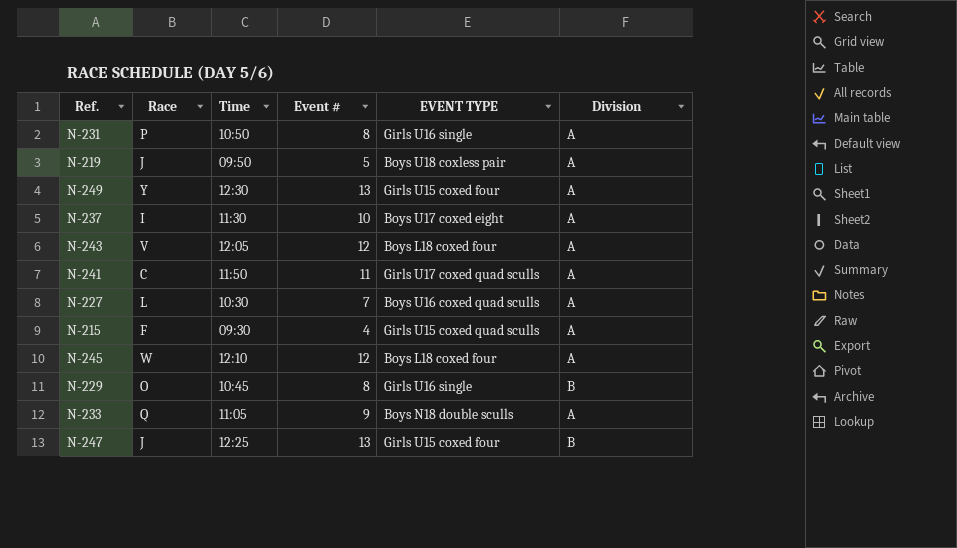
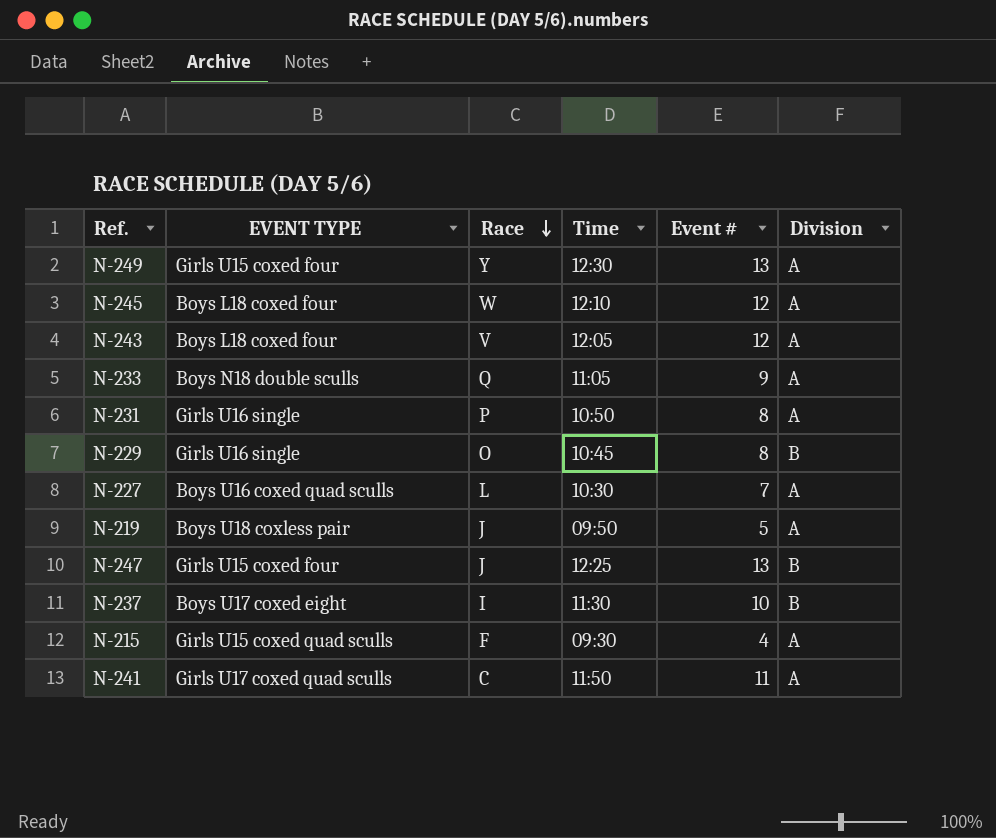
row order: none -> Race descending
column EVENT TYPE | position: 5 -> 2
N-237 | Division: A -> B

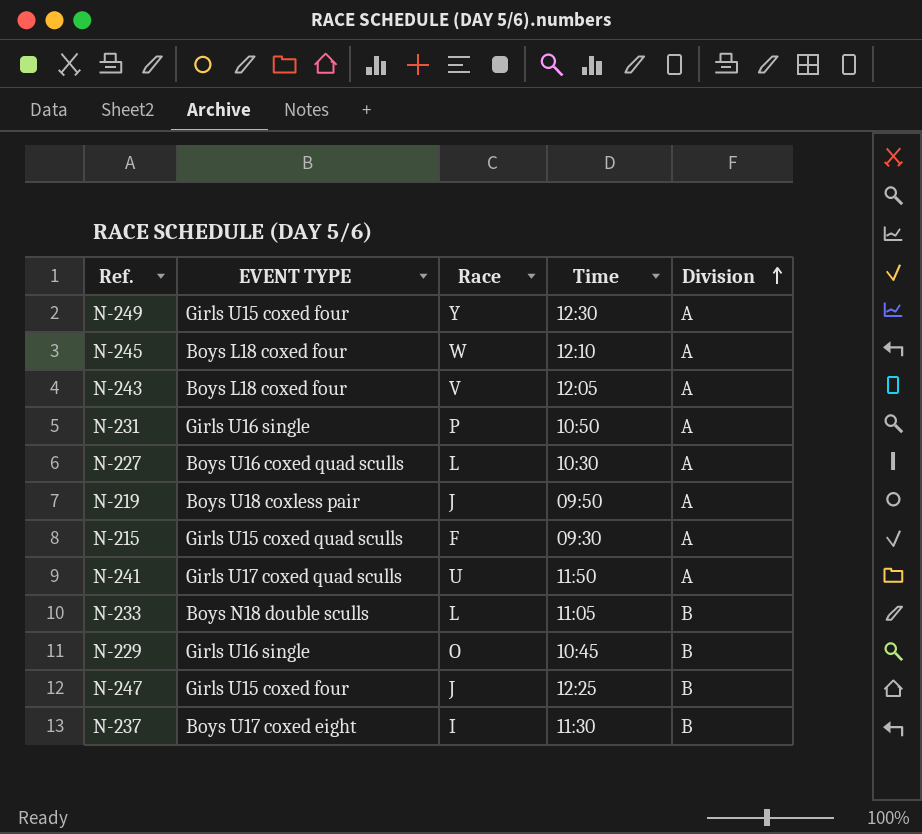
row order: Race descending -> Division ascending
column Event # | position: 5 -> none
N-241 | Race: C -> U
N-233 | Race: Q -> L
N-233 | Division: A -> B

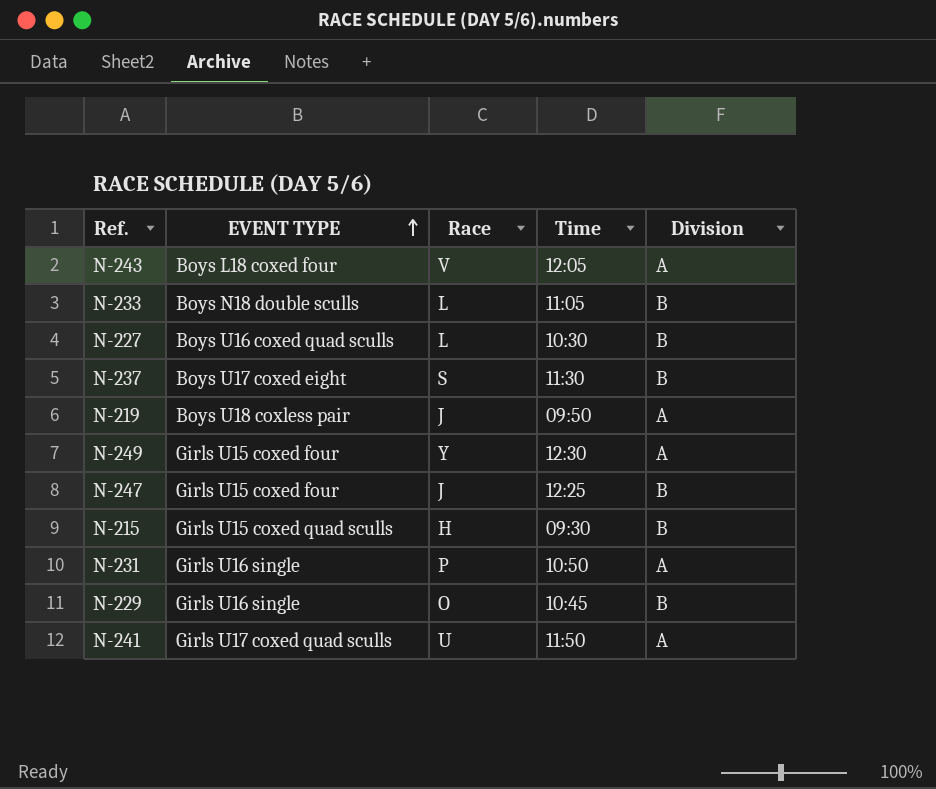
row order: Division ascending -> EVENT TYPE ascending
row N-245: Boys L18 coxed four | W | 12:10 | A -> none
N-227 | Division: A -> B
N-237 | Race: I -> S
N-215 | Race: F -> H
N-215 | Division: A -> B

